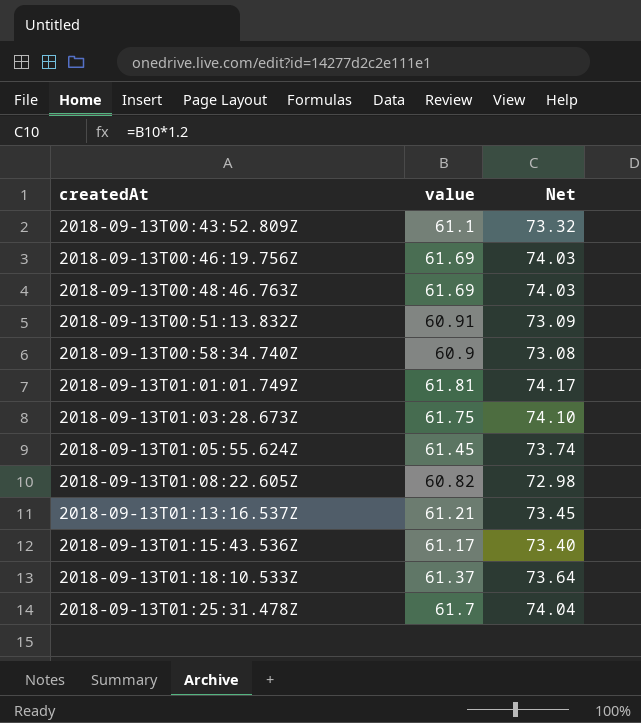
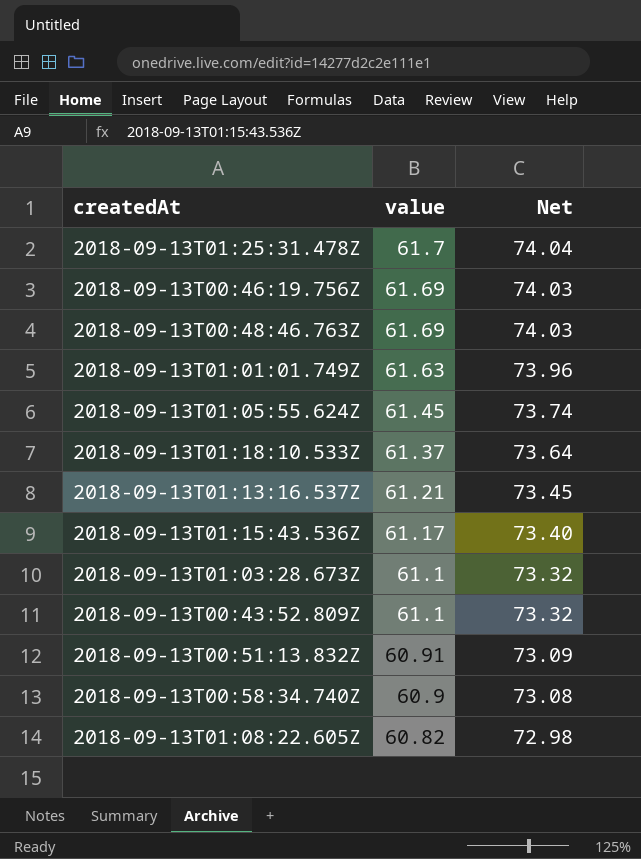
row order: createdAt ascending -> value descending
2018-09-13T01:01:01.749Z | value: 61.81 -> 61.63
2018-09-13T01:01:01.749Z | Net: 74.17 -> 73.96
2018-09-13T01:03:28.673Z | value: 61.75 -> 61.1
2018-09-13T01:03:28.673Z | Net: 74.10 -> 73.32

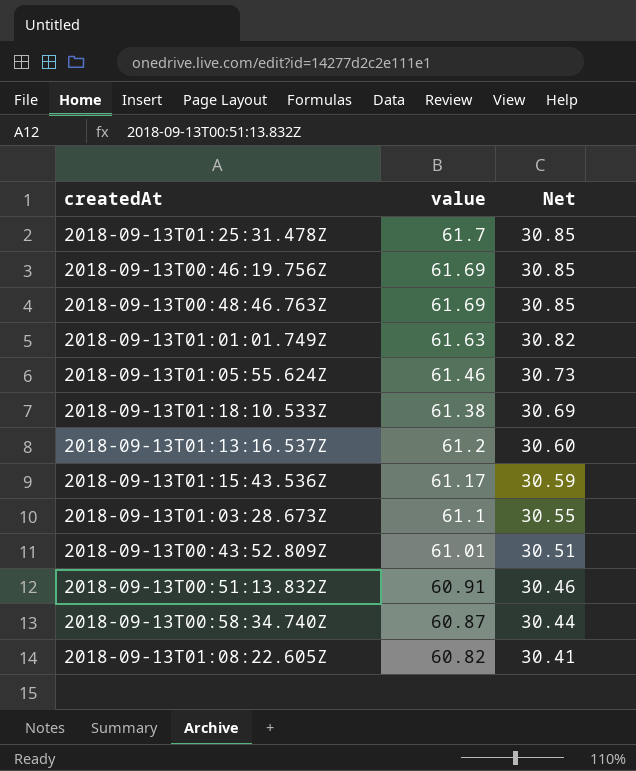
column Net | formula: [value] * 1.2 -> [value] * 0.5
2018-09-13T01:05:55.624Z | value: 61.45 -> 61.46
2018-09-13T01:18:10.533Z | value: 61.37 -> 61.38
2018-09-13T01:13:16.537Z | value: 61.21 -> 61.2
2018-09-13T00:43:52.809Z | value: 61.1 -> 61.01
2018-09-13T00:58:34.740Z | value: 60.9 -> 60.87

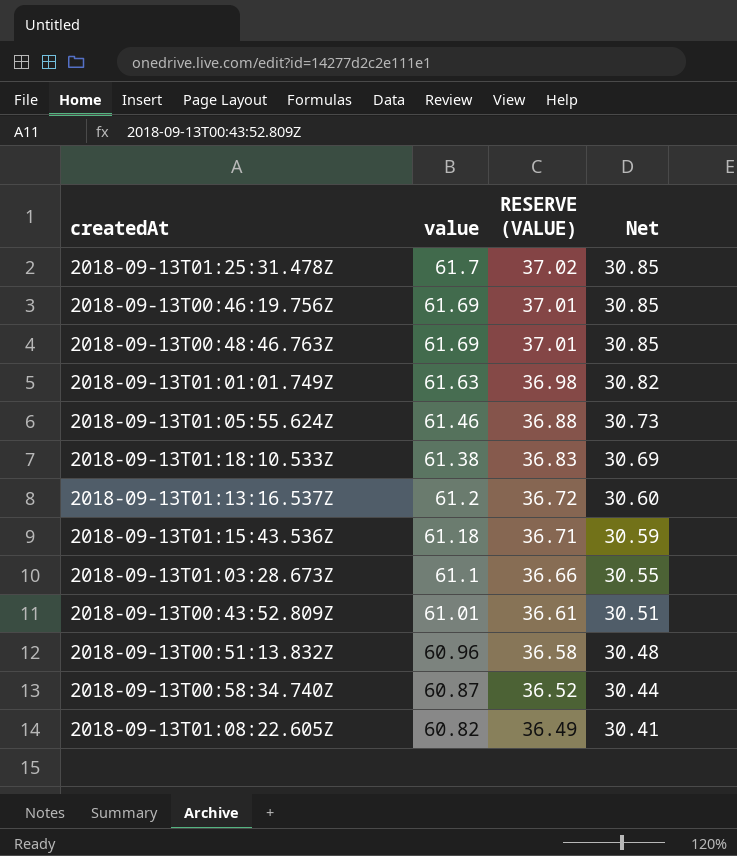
column RESERVE (VALUE) | formula: none -> [value] * 0.6
2018-09-13T01:15:43.536Z | value: 61.17 -> 61.18
2018-09-13T00:51:13.832Z | value: 60.91 -> 60.96
2018-09-13T00:51:13.832Z | Net: 30.46 -> 30.48

